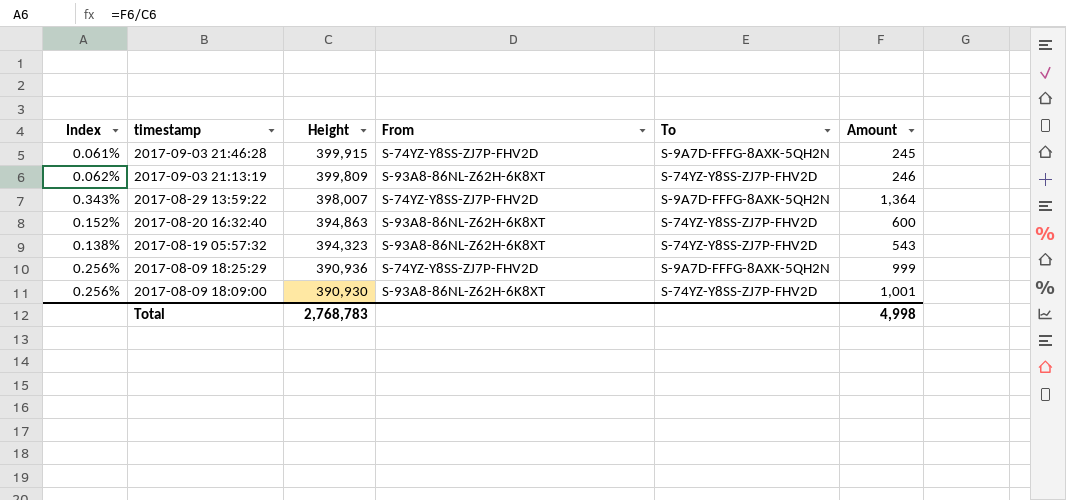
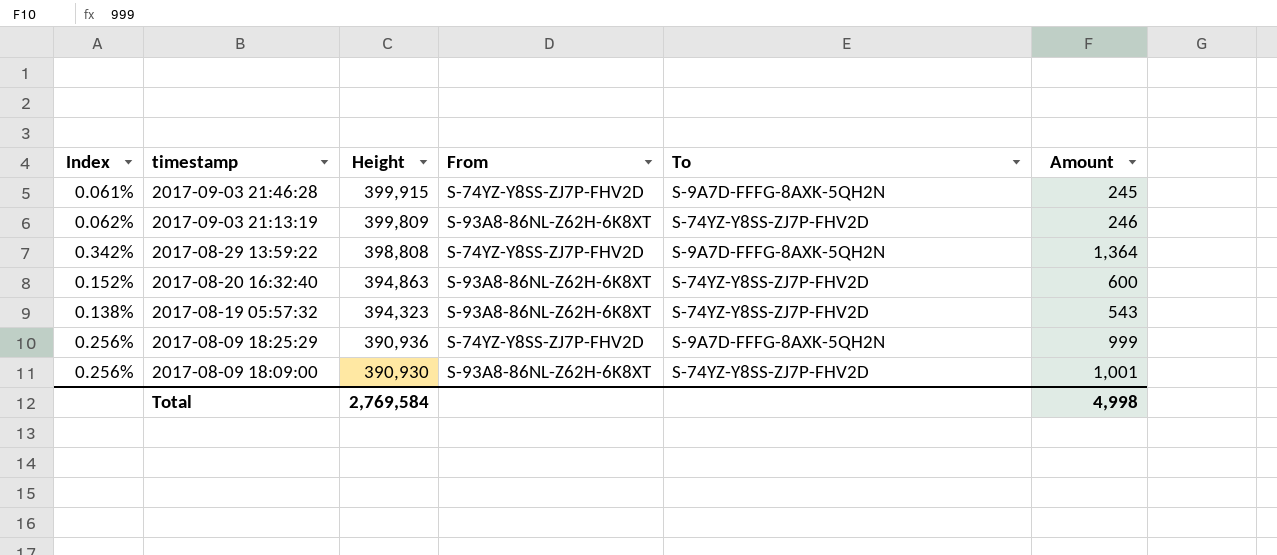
2017-08-29 13:59:22 | Index: 0.343% -> 0.342%
2017-08-29 13:59:22 | Height: 398,007 -> 398,808
Total | Height: 2,768,783 -> 2,769,584

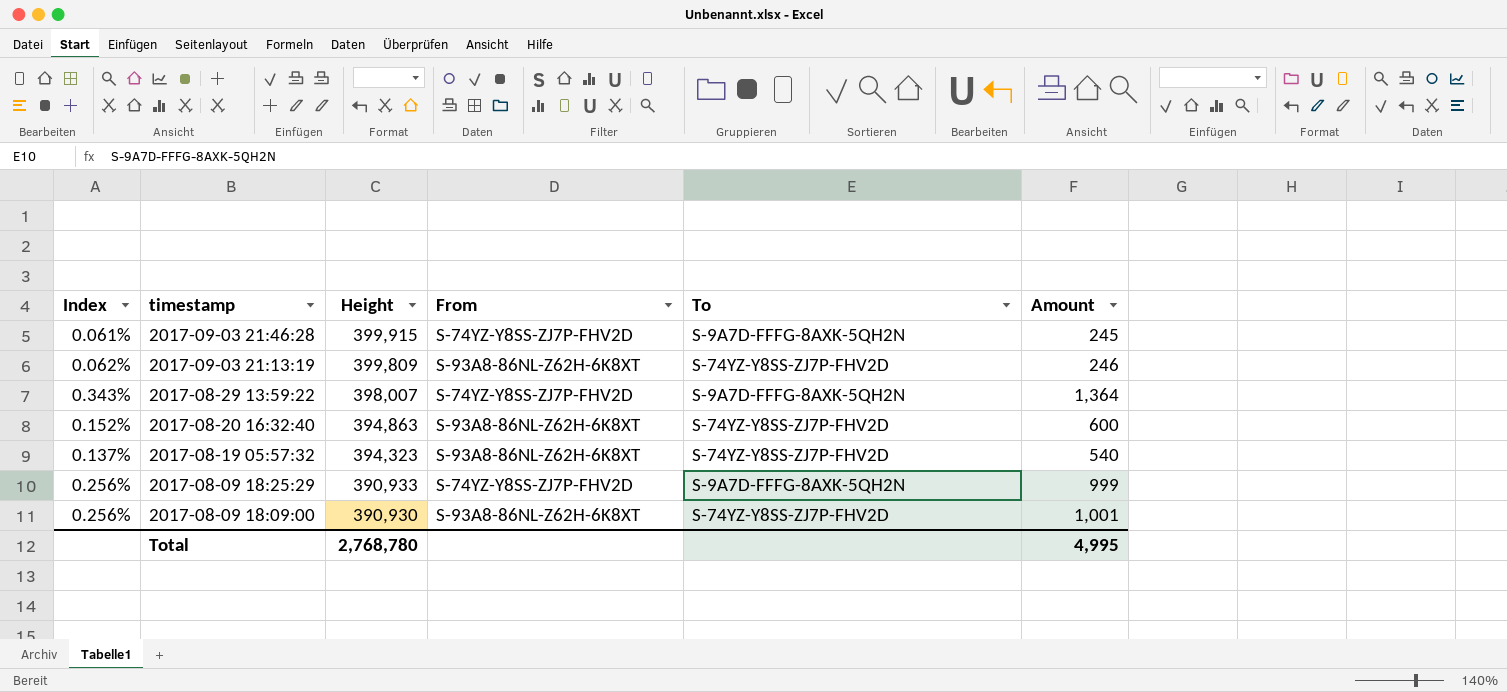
2017-08-29 13:59:22 | Index: 0.342% -> 0.343%
2017-08-29 13:59:22 | Height: 398,808 -> 398,007
2017-08-19 05:57:32 | Index: 0.138% -> 0.137%
2017-08-19 05:57:32 | Amount: 543 -> 540
2017-08-09 18:25:29 | Height: 390,936 -> 390,933
Total | Height: 2,769,584 -> 2,768,780
Total | Amount: 4,998 -> 4,995

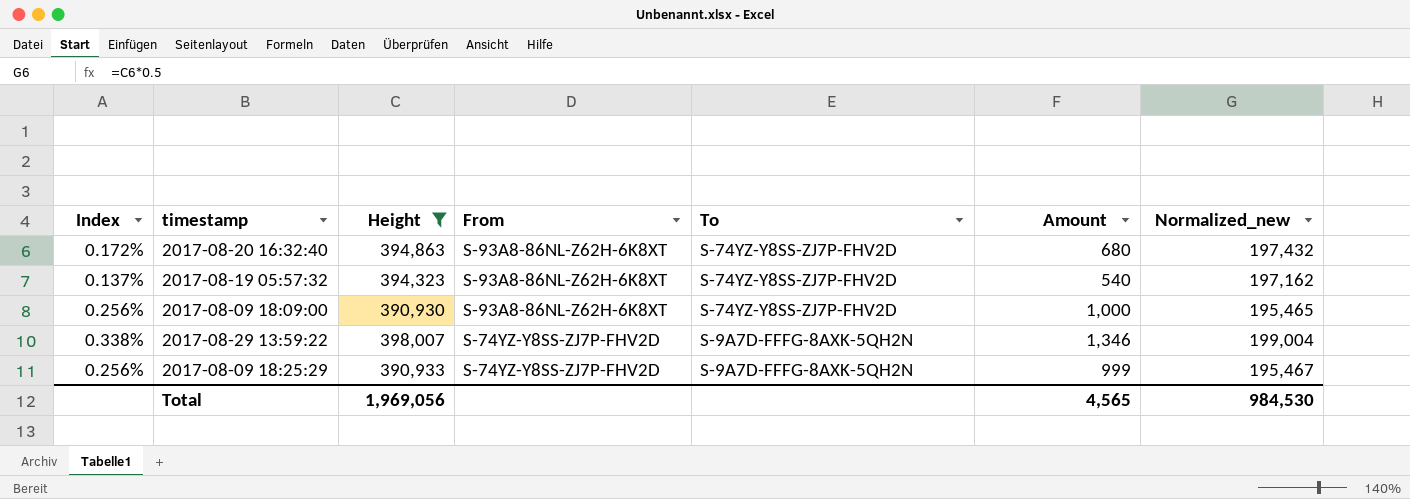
filter: none -> Height <= 398,007
row order: timestamp descending -> From descending
column Normalized_new | formula: none -> [Height] * 0.5
2017-08-20 16:32:40 | Index: 0.152% -> 0.172%
2017-08-20 16:32:40 | Amount: 600 -> 680
2017-08-09 18:09:00 | Amount: 1,001 -> 1,000
2017-08-29 13:59:22 | Index: 0.343% -> 0.338%
2017-08-29 13:59:22 | Amount: 1,364 -> 1,346
Total | Height: 2,768,780 -> 1,969,056
Total | Amount: 4,995 -> 4,565

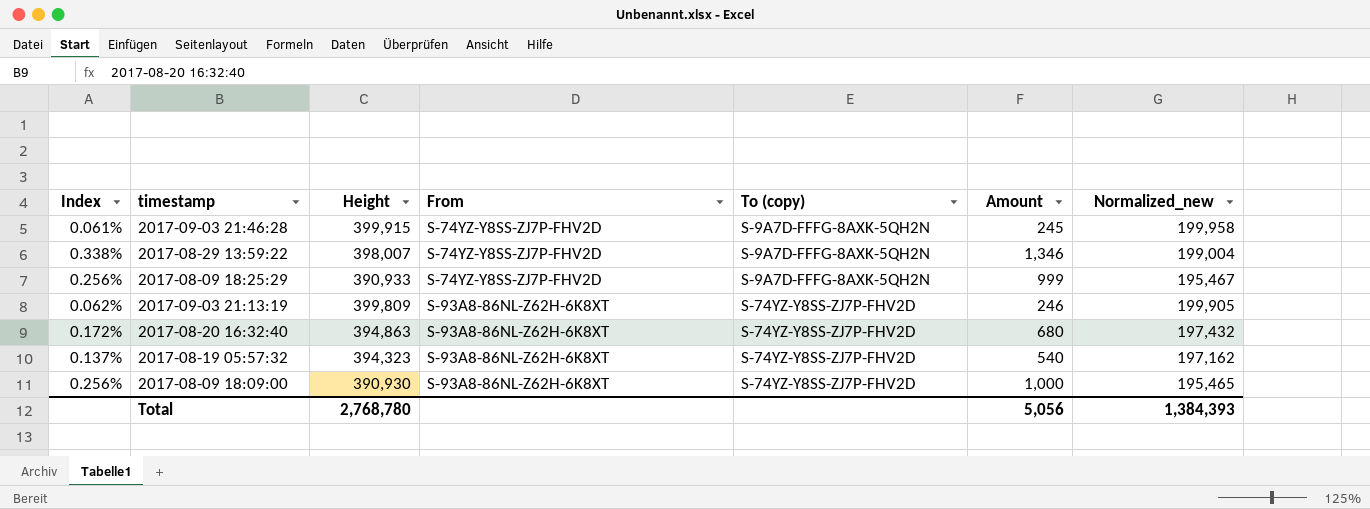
filter: Height <= 398,007 -> none
row order: From descending -> From ascending
column name: To -> To (copy)
Total | Height: 1,969,056 -> 2,768,780
Total | Amount: 4,565 -> 5,056
Total | Normalized_new: 984,530 -> 1,384,393

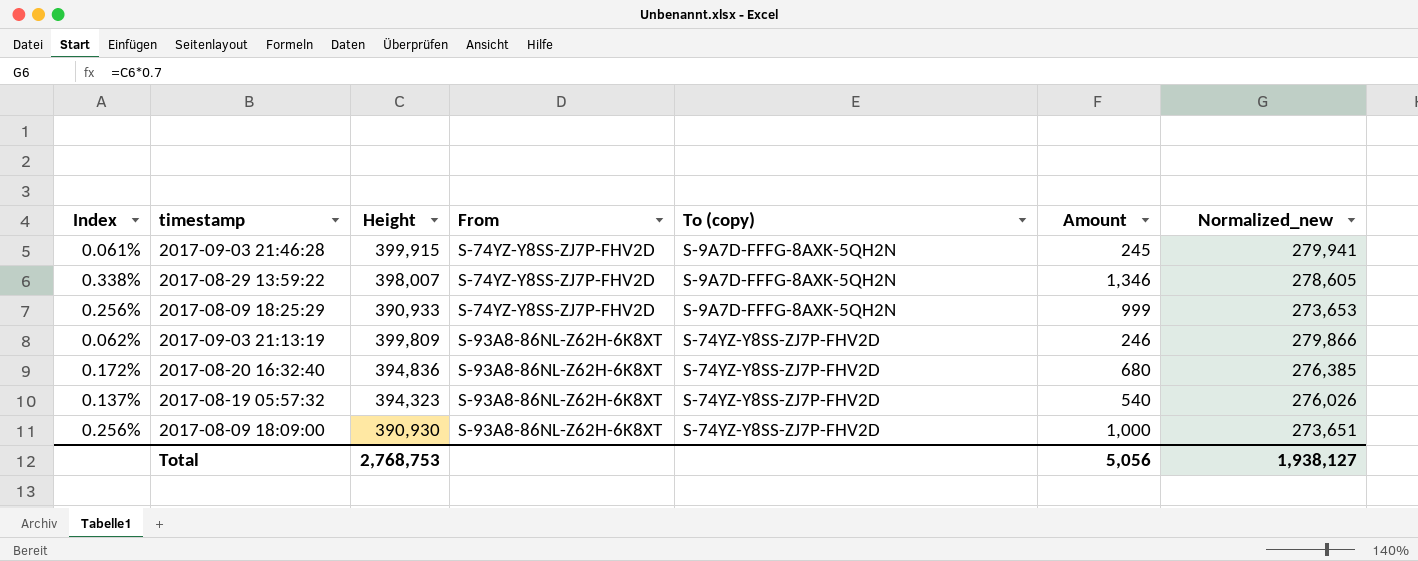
column Normalized_new | formula: [Height] * 0.5 -> [Height] * 0.7
2017-08-20 16:32:40 | Height: 394,863 -> 394,836
Total | Height: 2,768,780 -> 2,768,753
Total | Normalized_new: 1,384,393 -> 1,938,127

